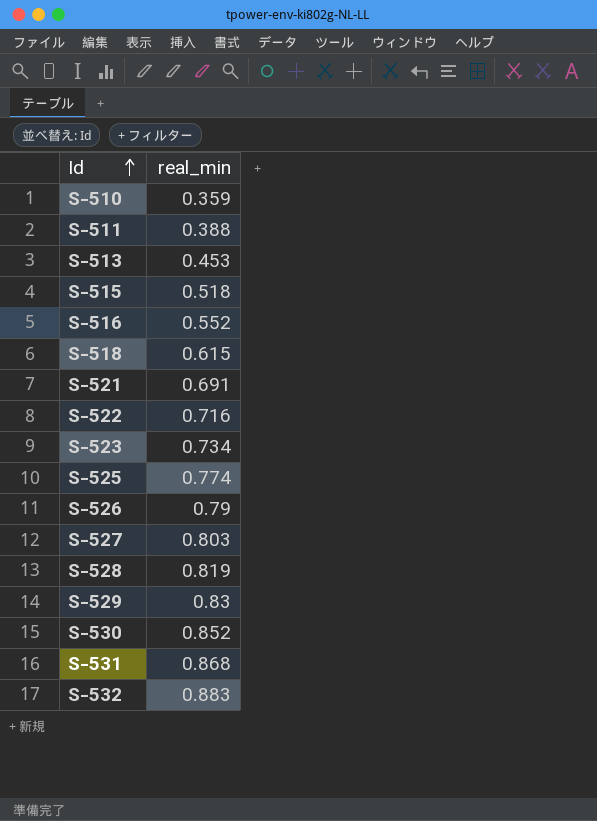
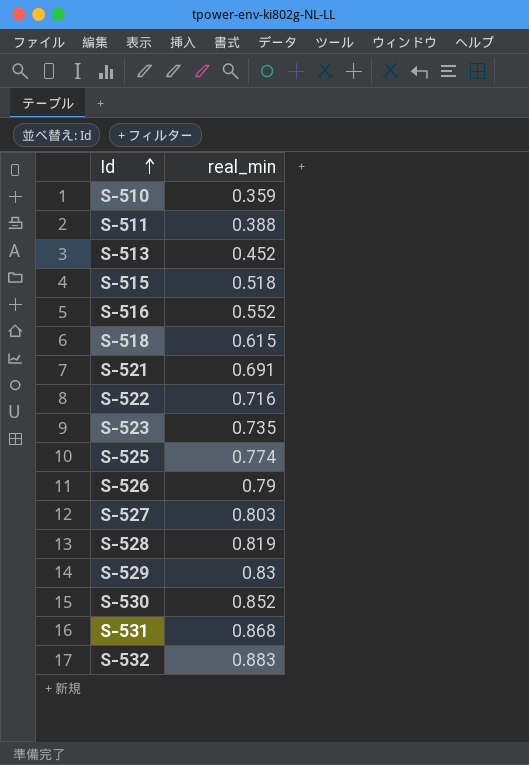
S-513 | real_min: 0.453 -> 0.452
S-523 | real_min: 0.734 -> 0.735

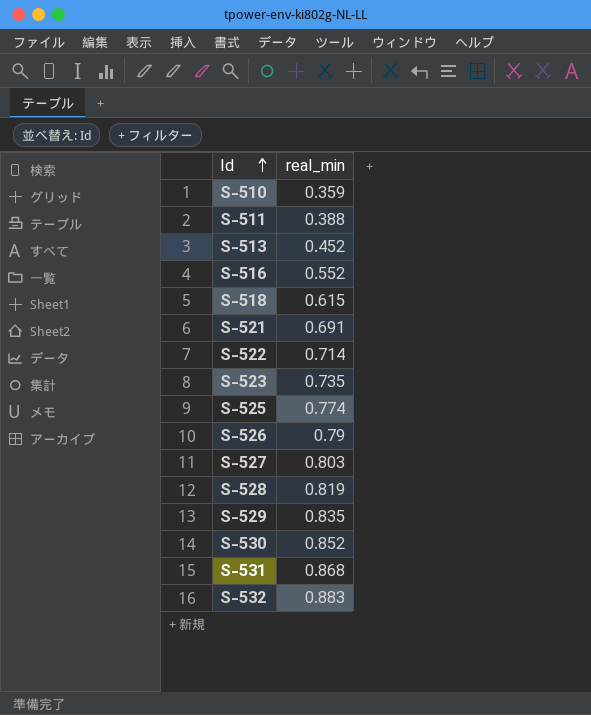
row S-515: 0.518 -> none
S-522 | real_min: 0.716 -> 0.714
S-529 | real_min: 0.83 -> 0.835

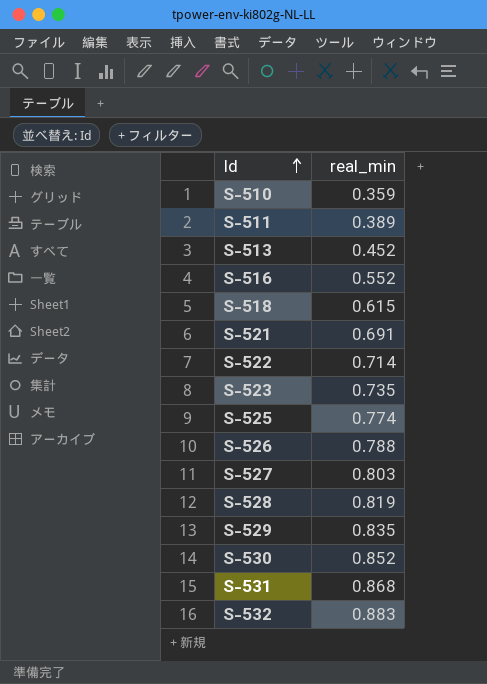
S-511 | real_min: 0.388 -> 0.389
S-526 | real_min: 0.79 -> 0.788

